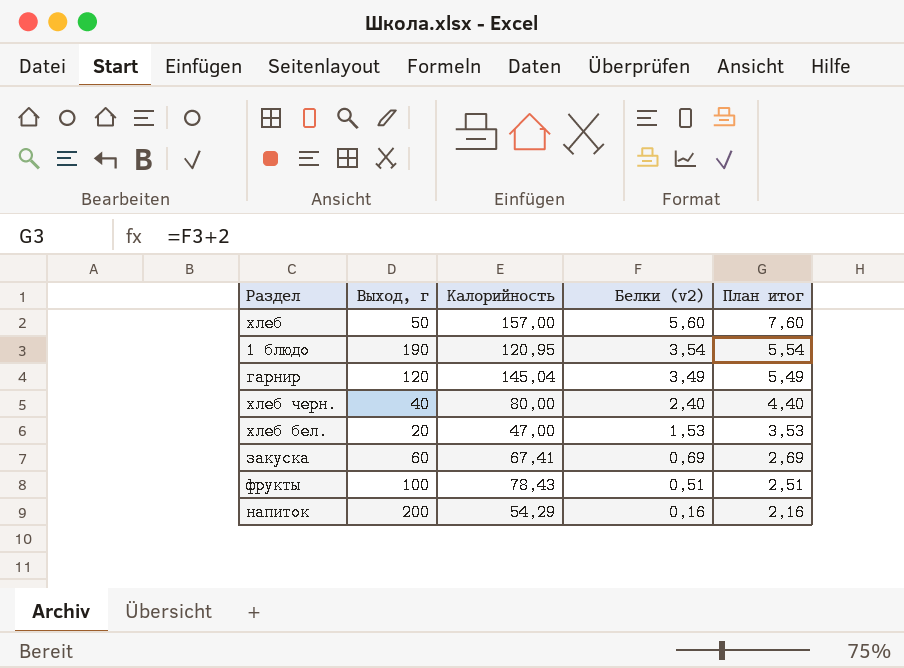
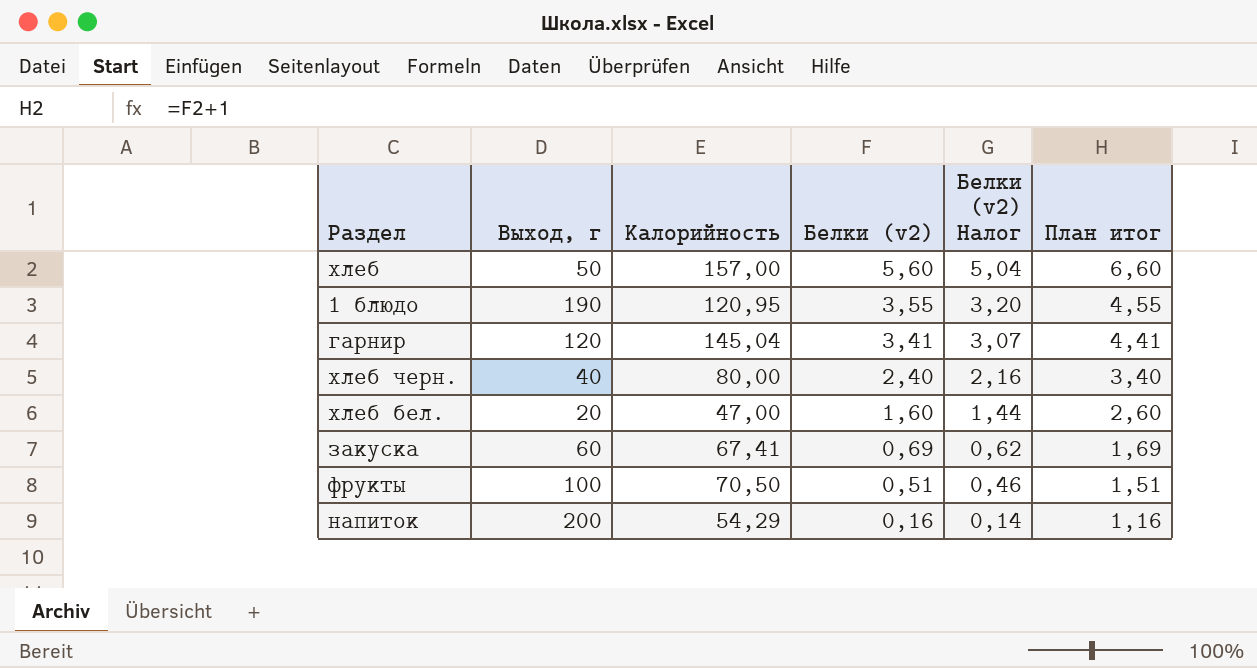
column Белки (v2) Налог | formula: none -> [Белки (v2)] * 0,9
column План итог | formula: [Белки (v2)] + 2 -> [Белки (v2)] + 1
1 блюдо | Белки (v2): 3,54 -> 3,55
гарнир | Белки (v2): 3,49 -> 3,41
хлеб бел. | Белки (v2): 1,53 -> 1,60
фрукты | Калорийность: 78,43 -> 70,50

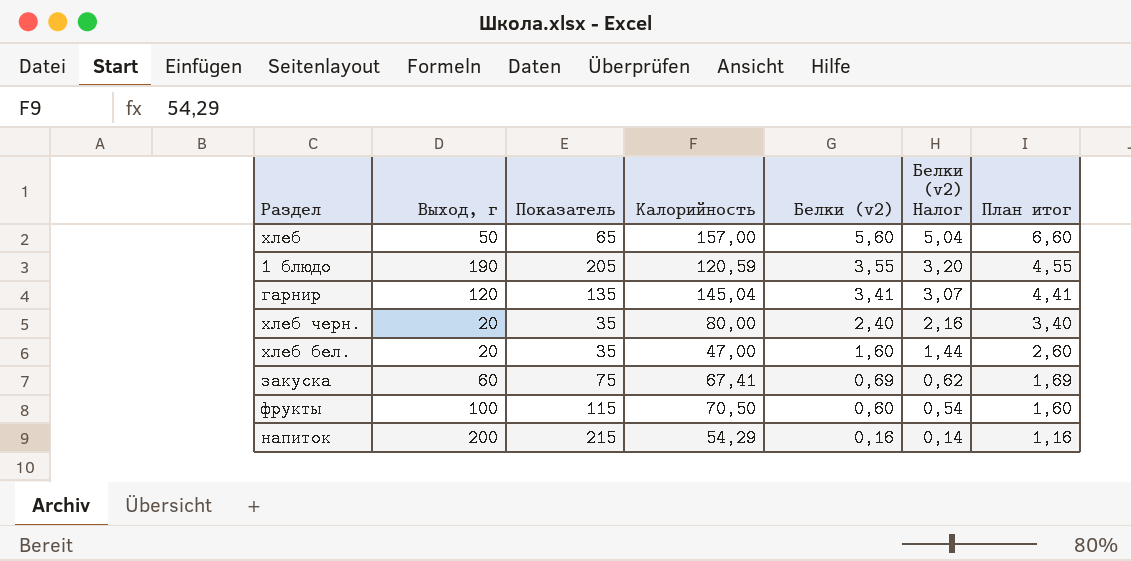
column Показатель | formula: none -> [Выход, г] + 15
1 блюдо | Калорийность: 120,95 -> 120,59
хлеб черн. | Выход, г: 40 -> 20
фрукты | Белки (v2): 0,51 -> 0,60
фрукты | Белки (v2) Налог: 0,46 -> 0,54
фрукты | План итог: 1,51 -> 1,60

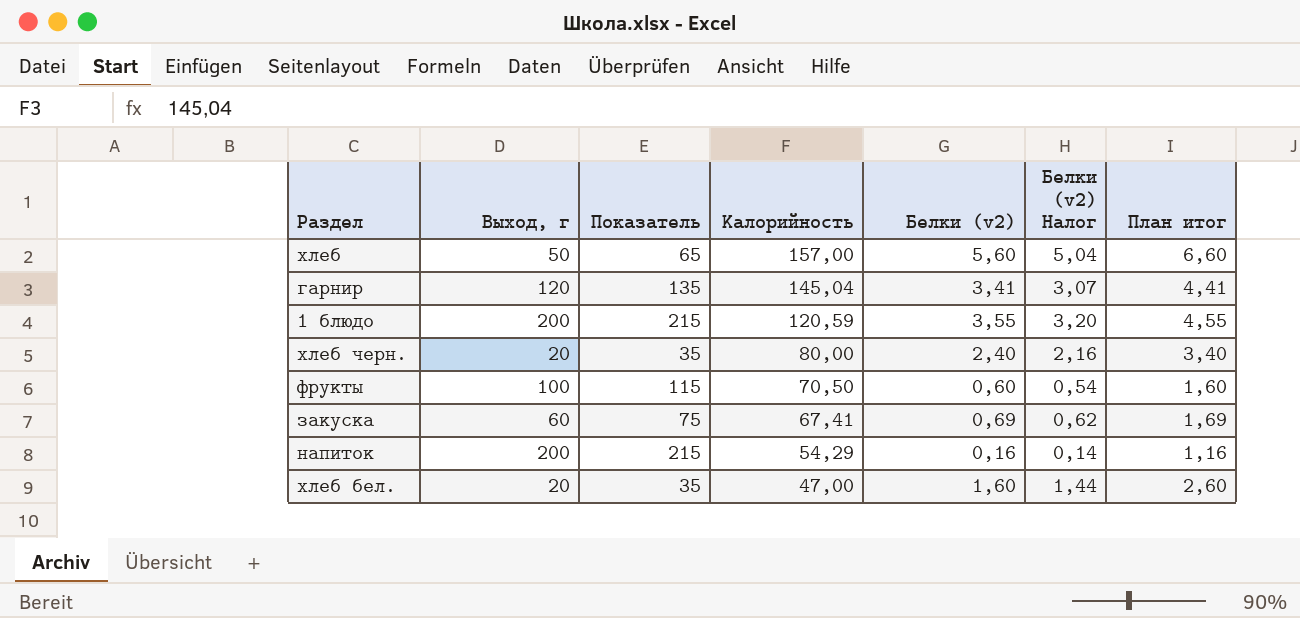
row order: Белки (v2) descending -> Калорийность descending
1 блюдо | Выход, г: 190 -> 200
1 блюдо | Показатель: 205 -> 215

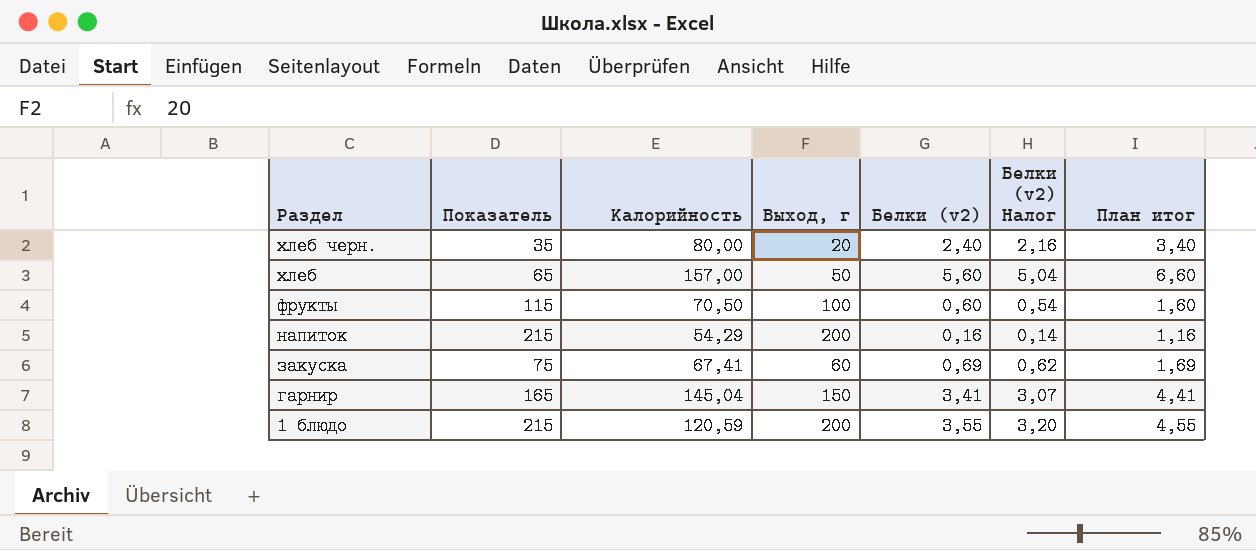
row order: Калорийность descending -> Раздел descending
column Выход, г | position: 2 -> 4
row хлеб бел.: 20 | 35 | 47,00 | 1,60 | 1,44 | 2,60 -> none
гарнир | Показатель: 135 -> 165
гарнир | Выход, г: 120 -> 150

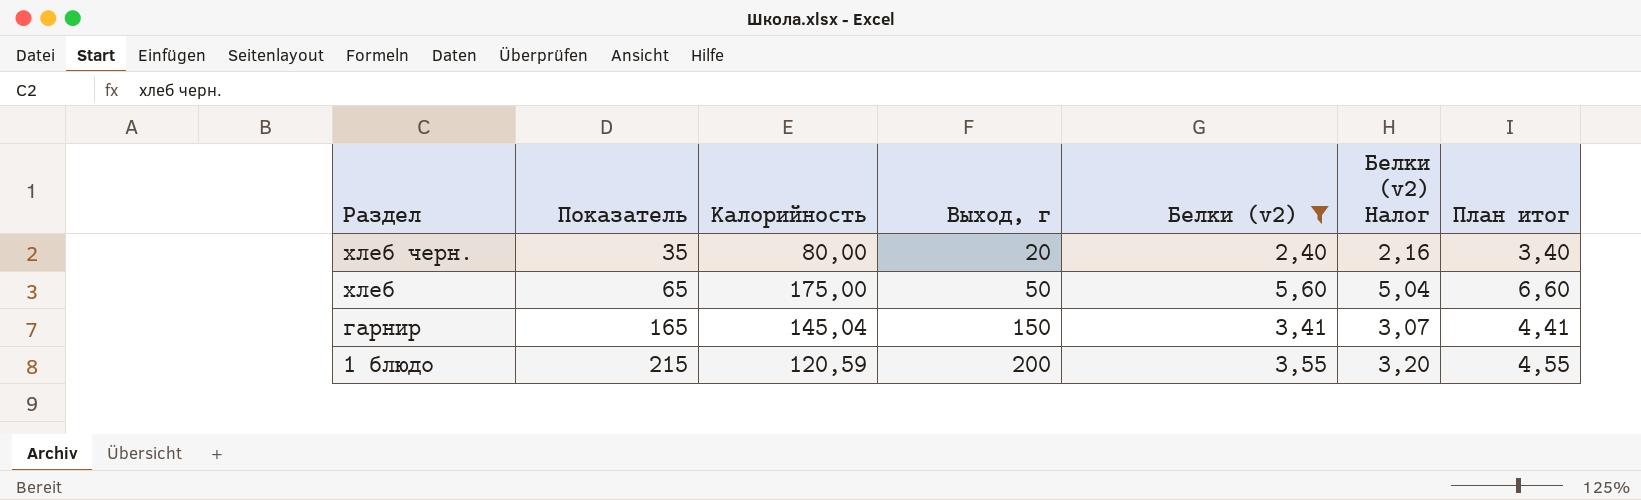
filter: none -> Белки (v2) >= 2,40
хлеб | Калорийность: 157,00 -> 175,00

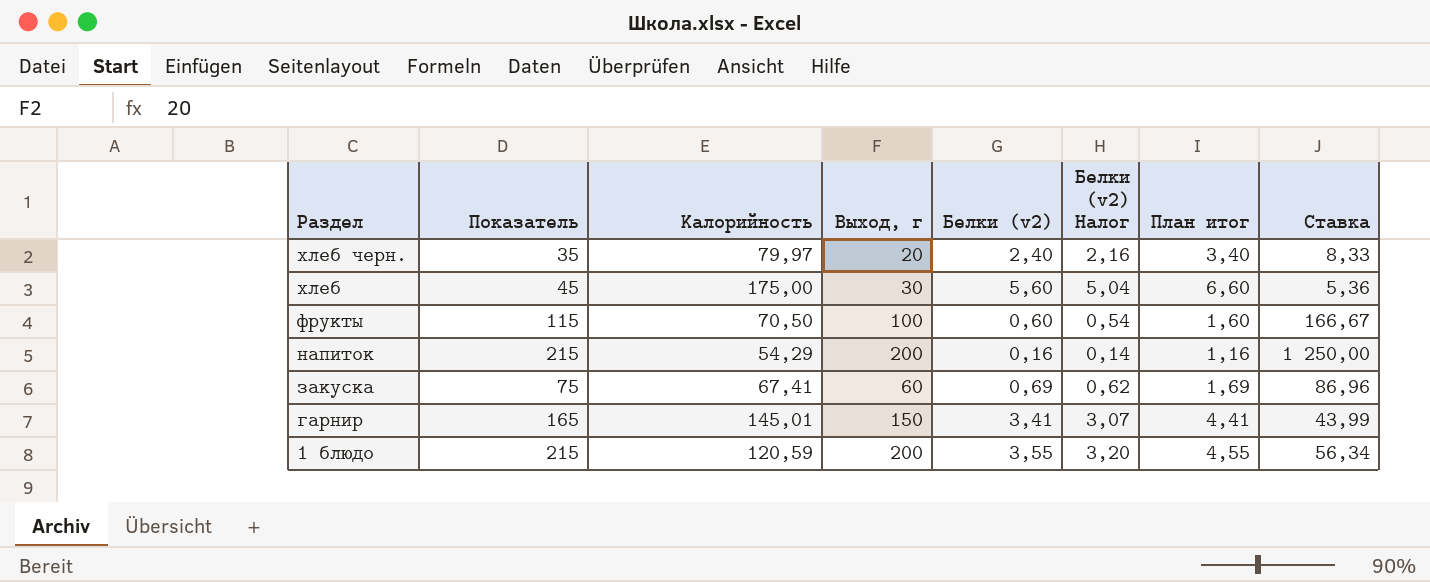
filter: Белки (v2) >= 2,40 -> none
column Ставка | formula: none -> [Выход, г] / [Белки (v2)]
хлеб черн. | Калорийность: 80,00 -> 79,97
хлеб | Показатель: 65 -> 45
хлеб | Выход, г: 50 -> 30
гарнир | Калорийность: 145,04 -> 145,01

